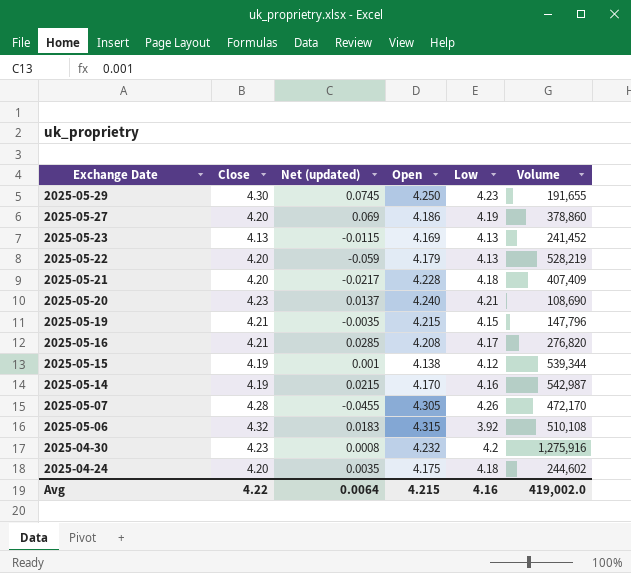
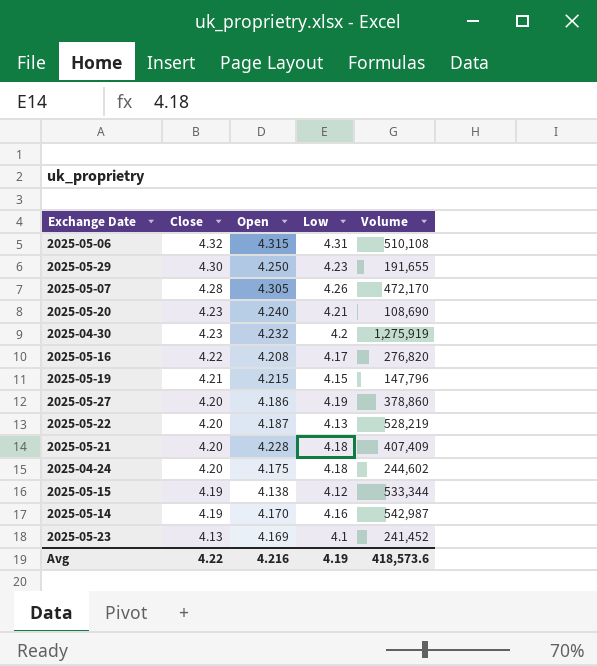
row order: Exchange Date descending -> Close descending
column Net (updated) | position: 3 -> none
2025-05-06 | Low: 3.92 -> 4.31
2025-04-30 | Volume: 1,275,916 -> 1,275,919
2025-05-16 | Close: 4.21 -> 4.22
2025-05-22 | Open: 4.179 -> 4.187
2025-05-15 | Volume: 539,344 -> 533,344
2025-05-23 | Low: 4.13 -> 4.1
Avg | Open: 4.215 -> 4.216
Avg | Low: 4.16 -> 4.19
Avg | Volume: 419,002.0 -> 418,573.6

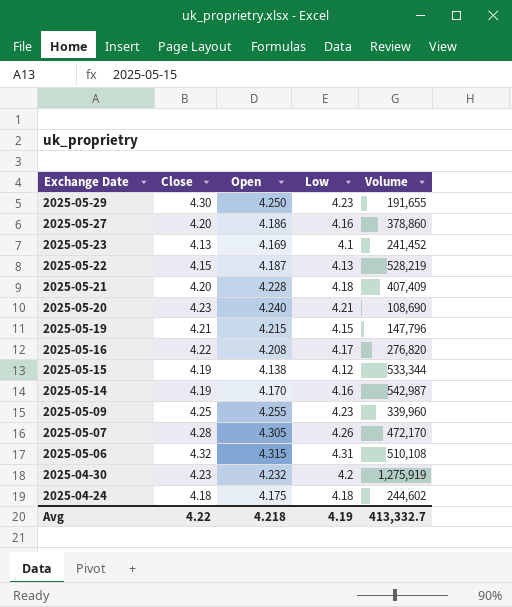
row order: Close descending -> Exchange Date descending
2025-05-27 | Low: 4.19 -> 4.16
2025-05-22 | Close: 4.20 -> 4.15
row 2025-05-09: none -> 4.25 | 4.255 | 4.23 | 339,960
2025-04-24 | Close: 4.20 -> 4.18
Avg | Open: 4.216 -> 4.218
Avg | Volume: 418,573.6 -> 413,332.7

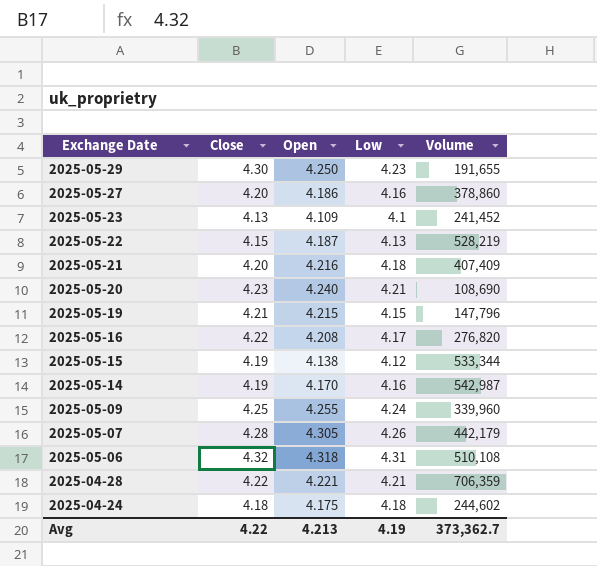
row 2025-04-30: 4.23 | 4.232 | 4.2 | 1,275,919 -> none
2025-05-23 | Open: 4.169 -> 4.109
2025-05-21 | Open: 4.228 -> 4.216
2025-05-09 | Low: 4.23 -> 4.24
2025-05-07 | Volume: 472,170 -> 442,179
2025-05-06 | Open: 4.315 -> 4.318
row 2025-04-28: none -> 4.22 | 4.221 | 4.21 | 706,359
Avg | Open: 4.218 -> 4.213
Avg | Volume: 413,332.7 -> 373,362.7

